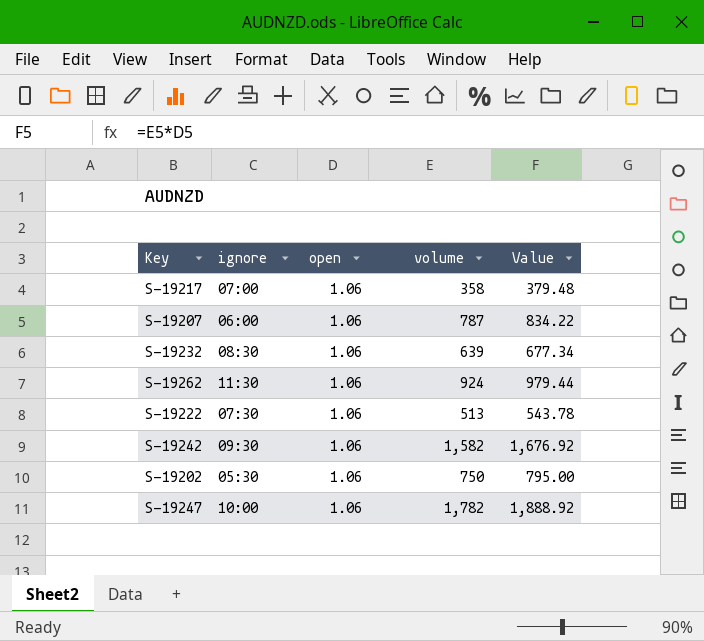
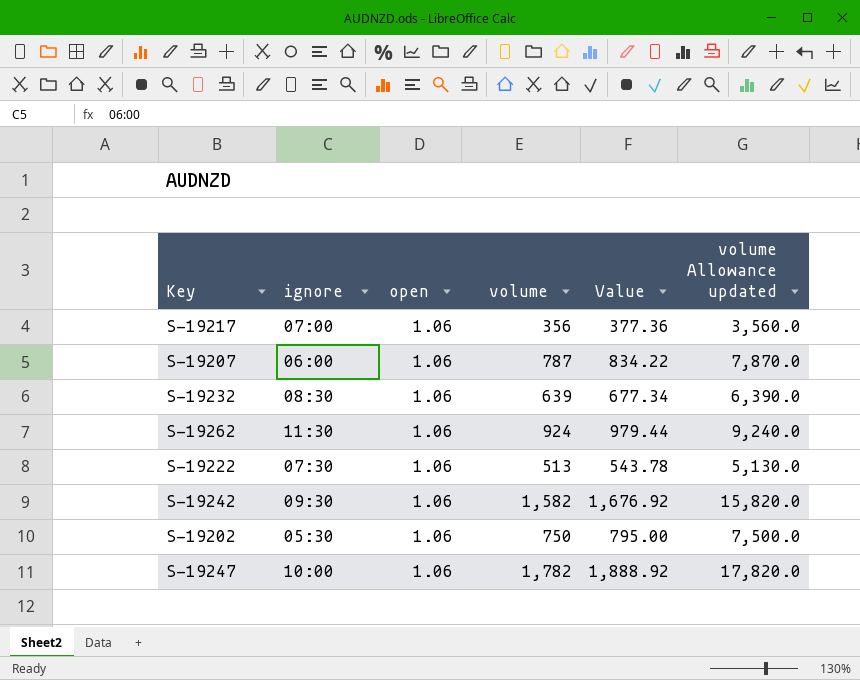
column volume Allowance updated | formula: none -> [volume] * 10
S-19217 | volume: 358 -> 356
S-19217 | Value: 379.48 -> 377.36

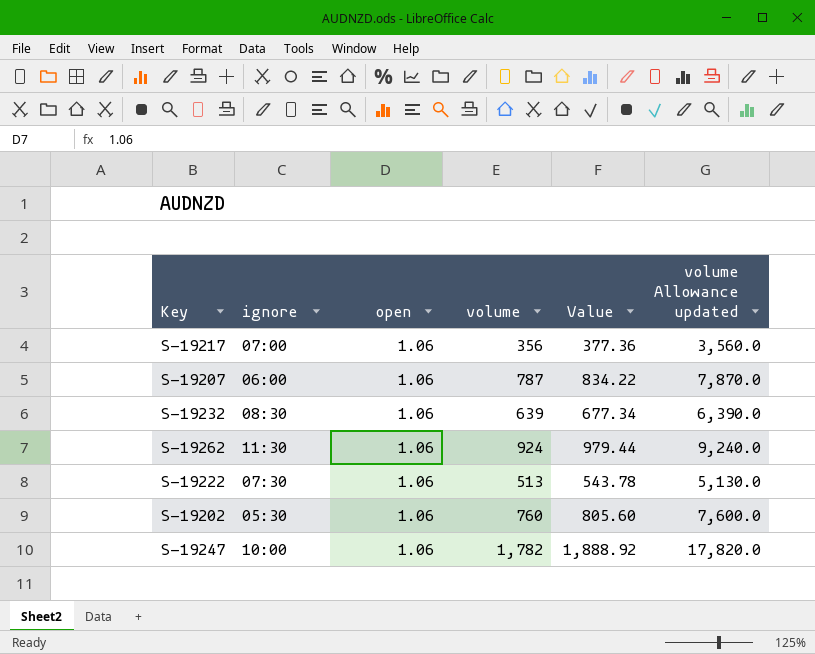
row S-19242: 09:30 | 1.06 | 1,582 | 1,676.92 | 15,820.0 -> none
S-19202 | volume: 750 -> 760
S-19202 | Value: 795.00 -> 805.60
S-19202 | volume Allowance updated: 7,500.0 -> 7,600.0

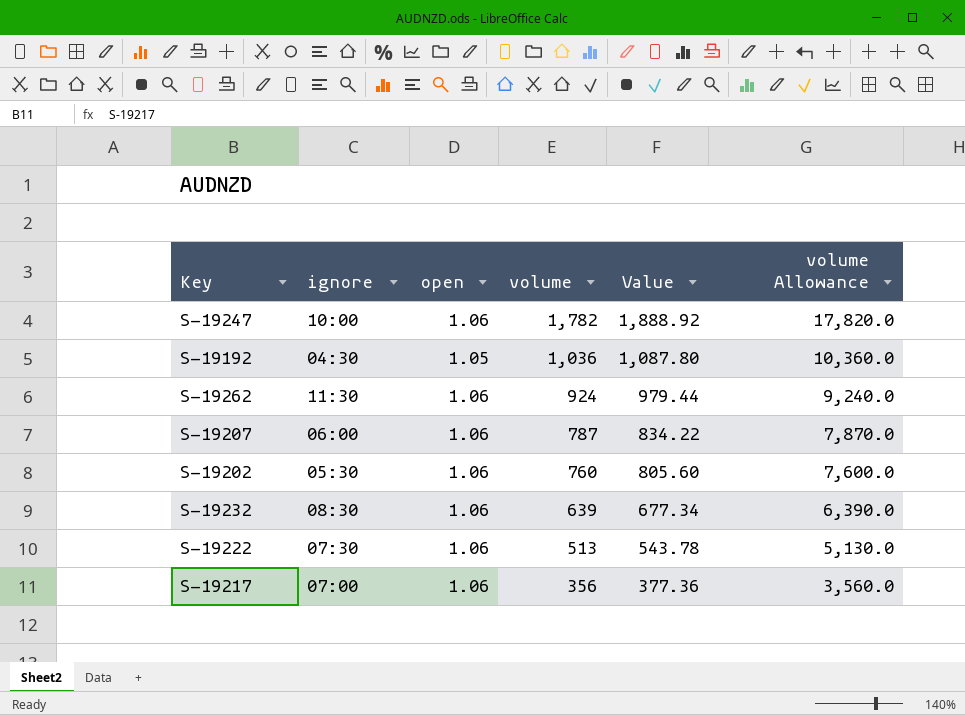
row order: none -> volume descending
column name: volume Allowance updated -> volume Allowance
row S-19192: none -> 04:30 | 1.05 | 1,036 | 1,087.80 | 10,360.0

